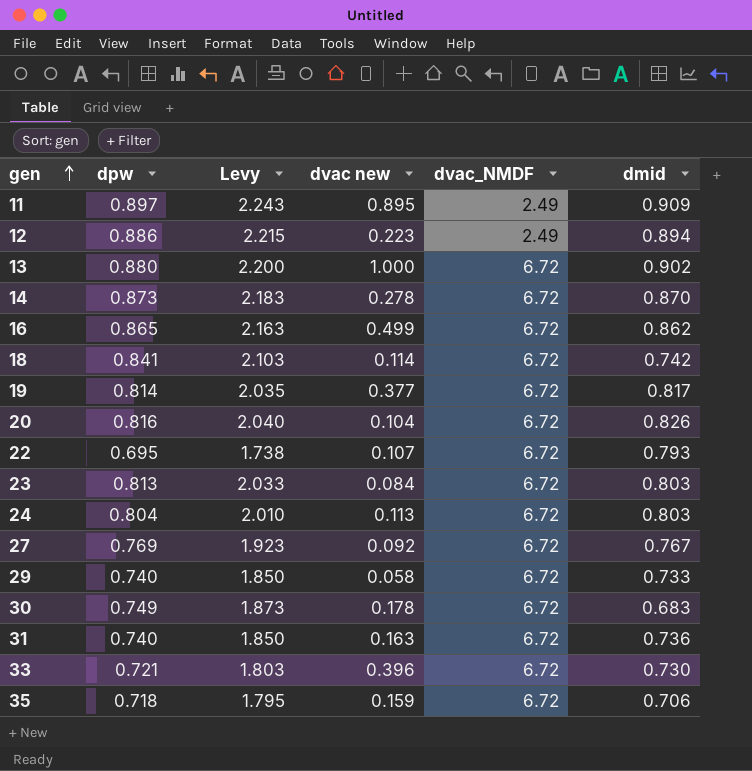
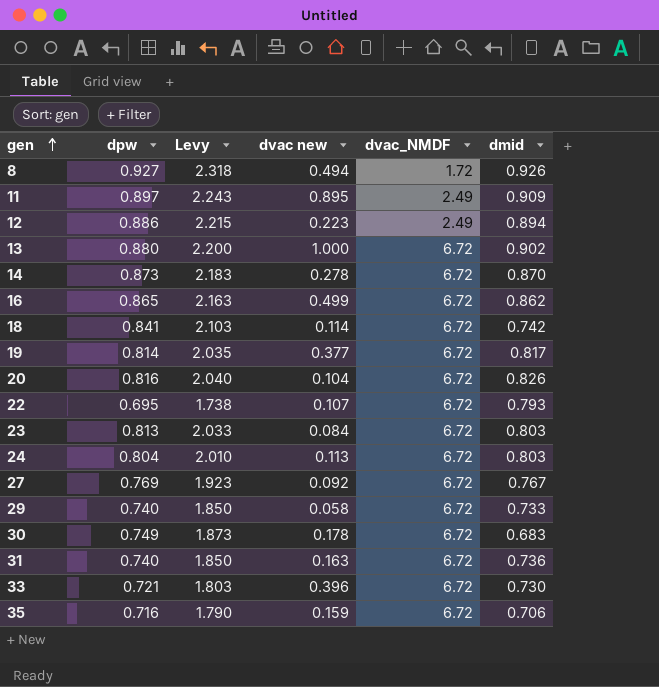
row 8: none -> 0.927 | 2.318 | 0.494 | 1.72 | 0.926
35 | dpw: 0.718 -> 0.716
35 | Levy: 1.795 -> 1.790

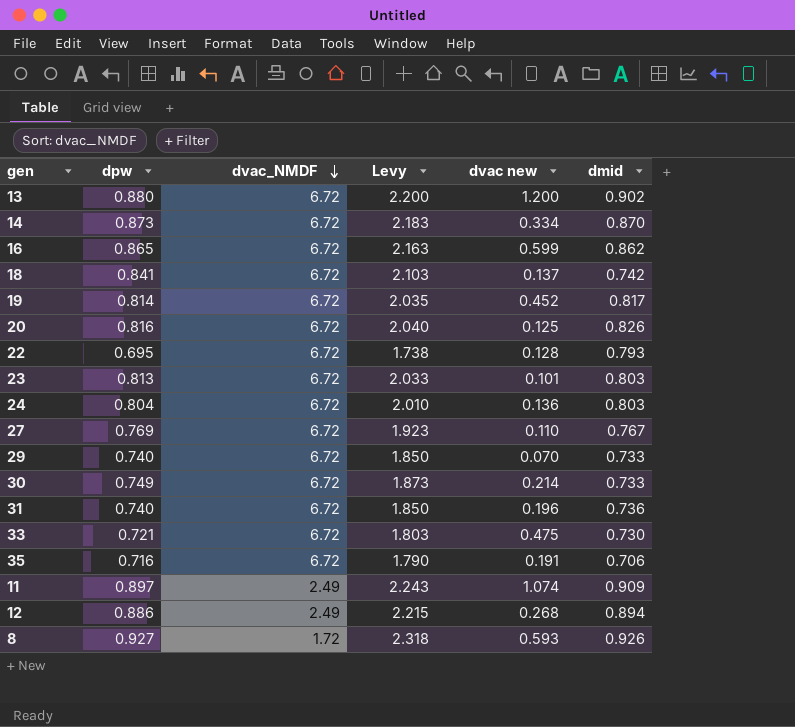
row order: gen ascending -> dvac_NMDF descending
column dvac_NMDF | position: 5 -> 3
13 | dvac new: 1.000 -> 1.200
14 | dvac new: 0.278 -> 0.334
16 | dvac new: 0.499 -> 0.599
18 | dvac new: 0.114 -> 0.137
19 | dvac new: 0.377 -> 0.452
20 | dvac new: 0.104 -> 0.125
22 | dvac new: 0.107 -> 0.128
23 | dvac new: 0.084 -> 0.101
24 | dvac new: 0.113 -> 0.136
27 | dvac new: 0.092 -> 0.110
29 | dvac new: 0.058 -> 0.070
30 | dvac new: 0.178 -> 0.214
30 | dmid: 0.683 -> 0.733
31 | dvac new: 0.163 -> 0.196
33 | dvac new: 0.396 -> 0.475
35 | dvac new: 0.159 -> 0.191
11 | dvac new: 0.895 -> 1.074
12 | dvac new: 0.223 -> 0.268
8 | dvac new: 0.494 -> 0.593

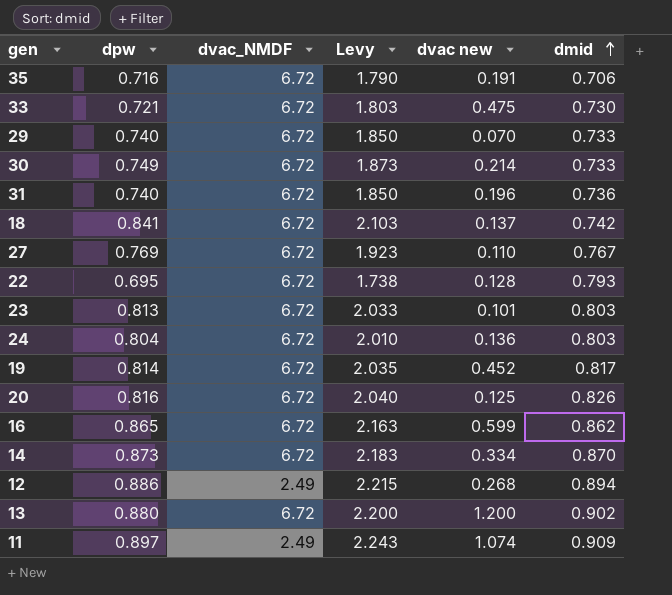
row order: dvac_NMDF descending -> dmid ascending
row 8: 0.927 | 1.72 | 2.318 | 0.593 | 0.926 -> none

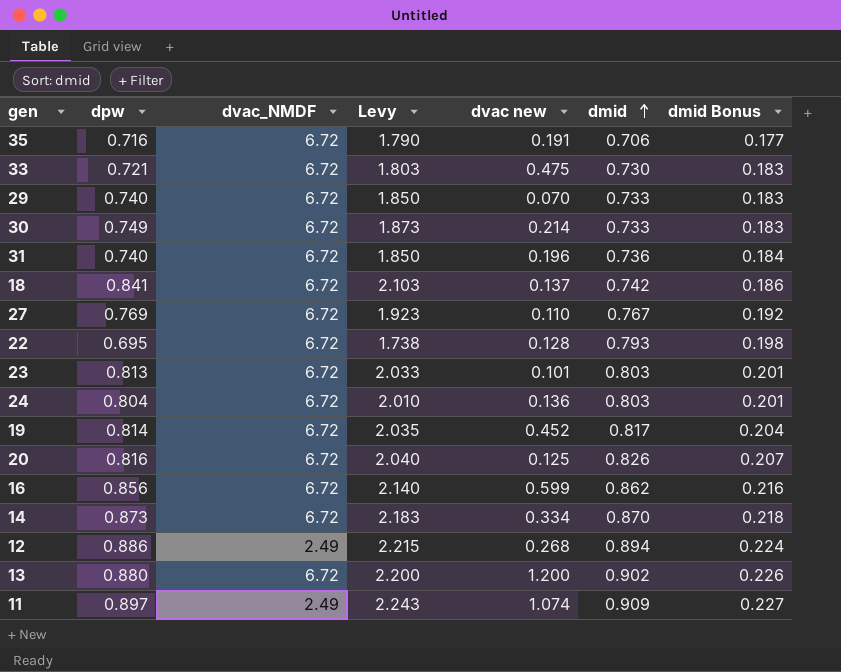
column dmid Bonus | formula: none -> [dmid] * 0.25
16 | dpw: 0.865 -> 0.856
16 | Levy: 2.163 -> 2.140

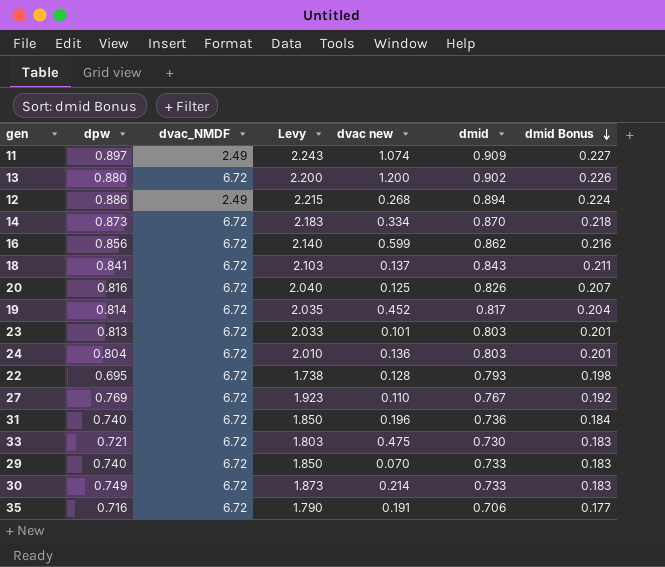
row order: dmid ascending -> dmid Bonus descending
18 | dmid: 0.742 -> 0.843
18 | dmid Bonus: 0.186 -> 0.211

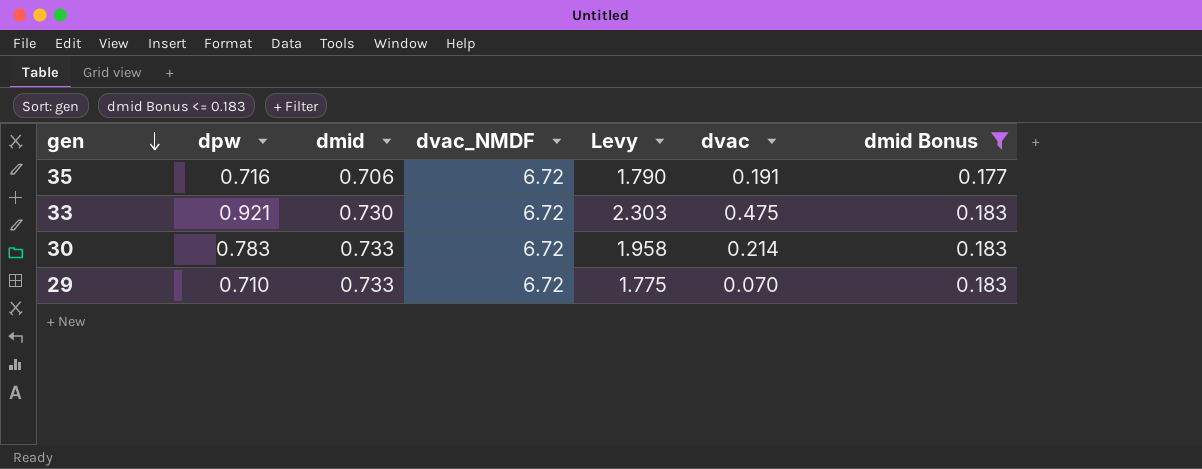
filter: none -> dmid Bonus <= 0.183
row order: dmid Bonus descending -> gen descending
column dmid | position: 6 -> 3
column name: dvac new -> dvac
33 | dpw: 0.721 -> 0.921
33 | Levy: 1.803 -> 2.303
30 | dpw: 0.749 -> 0.783
30 | Levy: 1.873 -> 1.958
29 | dpw: 0.740 -> 0.710
29 | Levy: 1.850 -> 1.775

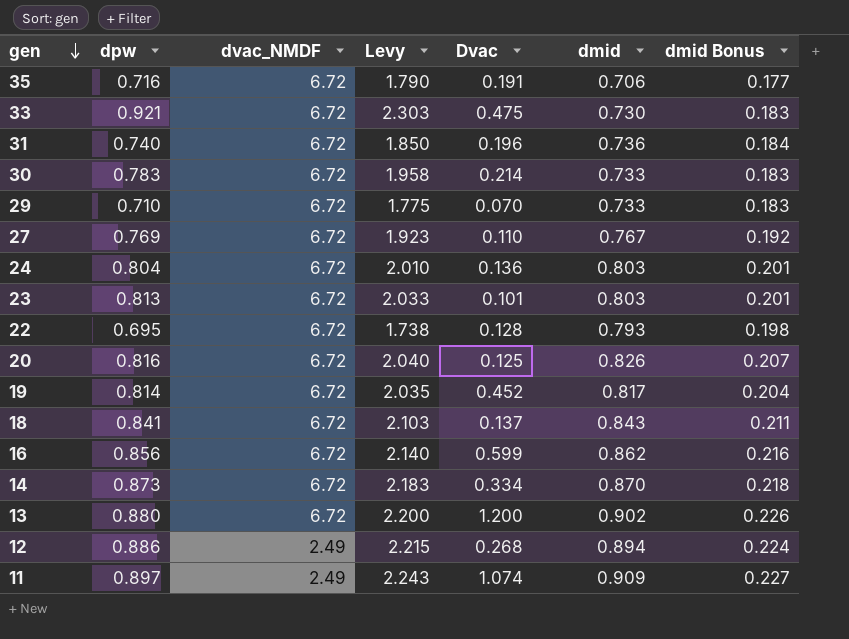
filter: dmid Bonus <= 0.183 -> none
column name: dvac -> Dvac
column dmid | position: 3 -> 6

